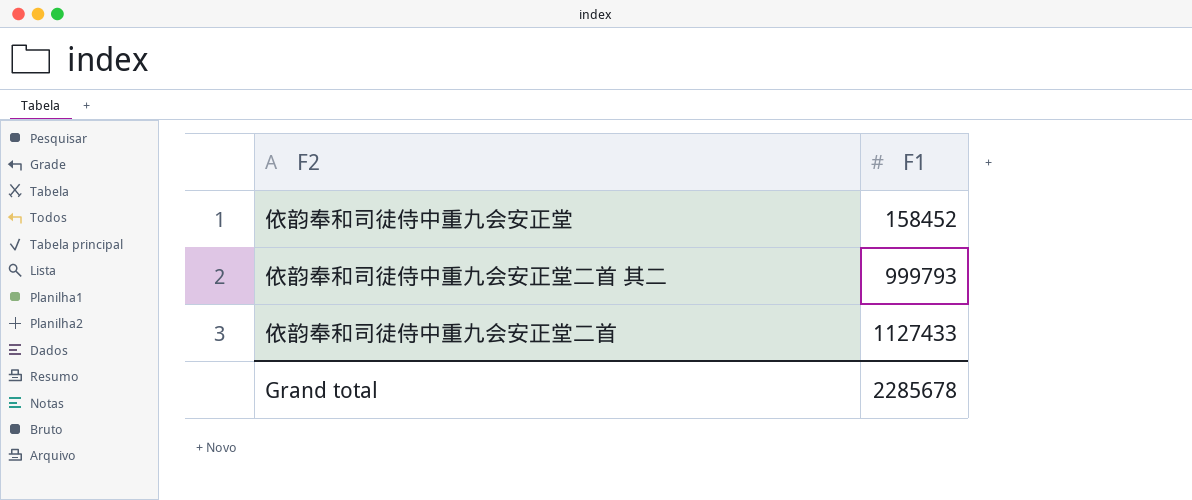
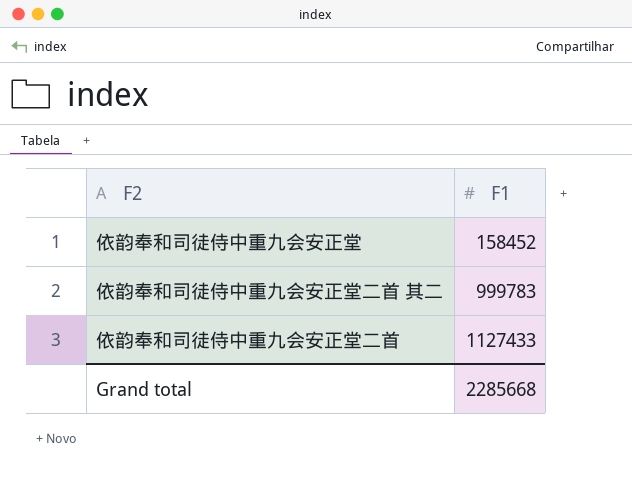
依韵奉和司徒侍中重九会安正堂二首 其二 | F1: 999793 -> 999783
Grand total | F1: 2285678 -> 2285668

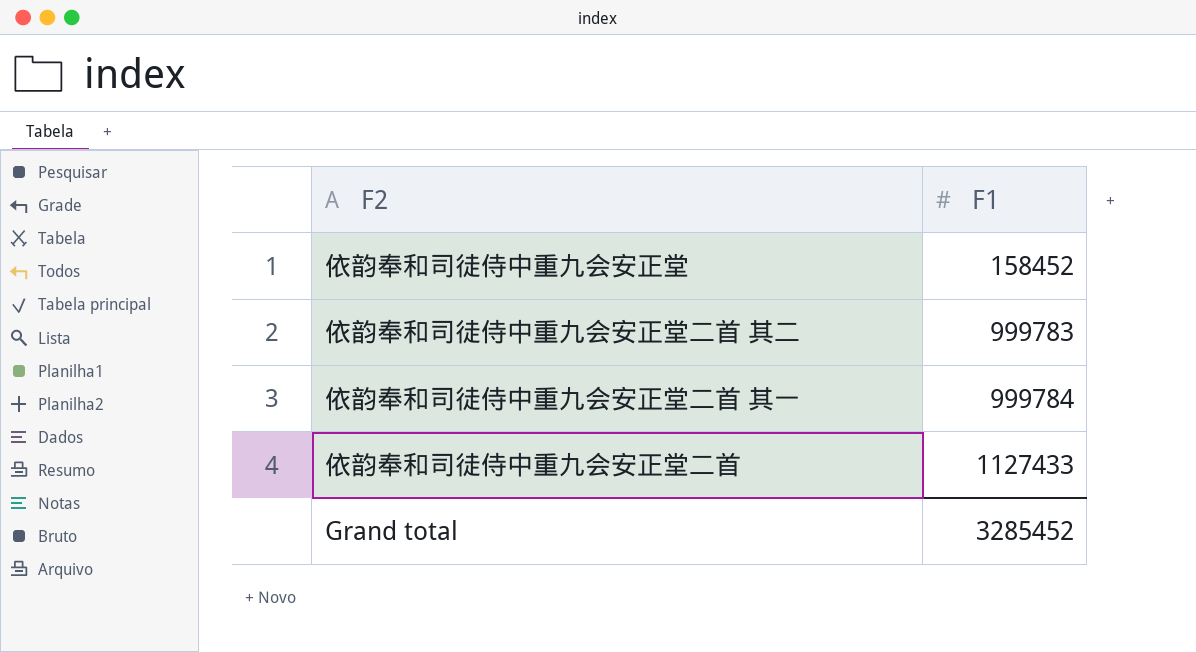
row 依韵奉和司徒侍中重九会安正堂二首 其一: none -> 999784
Grand total | F1: 2285668 -> 3285452

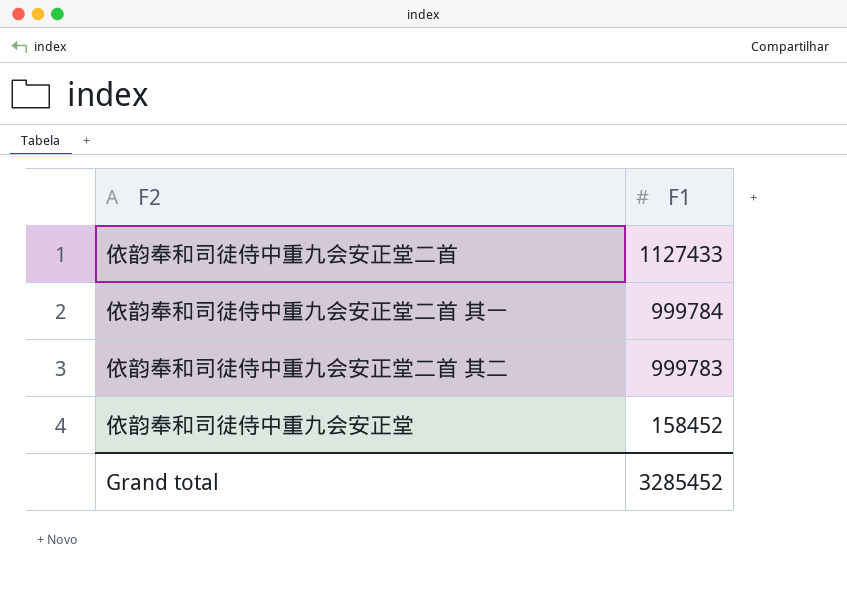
row order: F1 ascending -> F1 descending

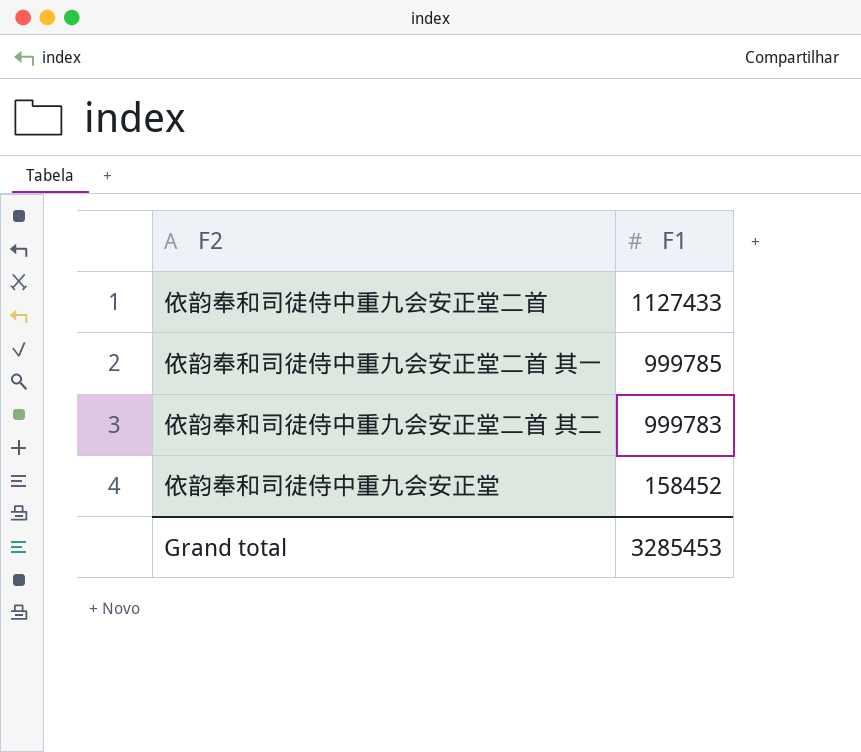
依韵奉和司徒侍中重九会安正堂二首 其一 | F1: 999784 -> 999785
Grand total | F1: 3285452 -> 3285453

